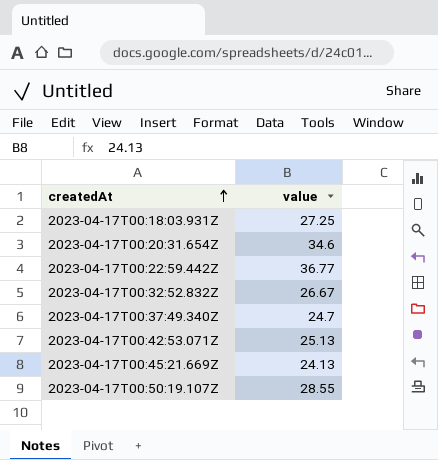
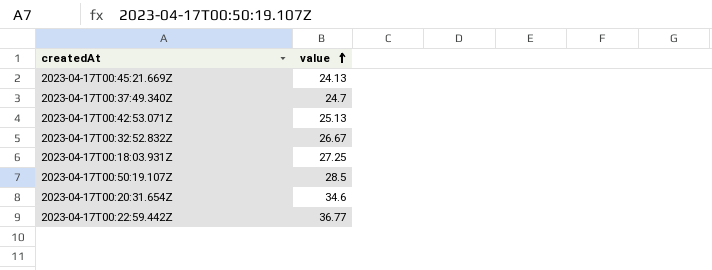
row order: createdAt ascending -> value ascending
2023-04-17T00:50:19.107Z | value: 28.55 -> 28.5

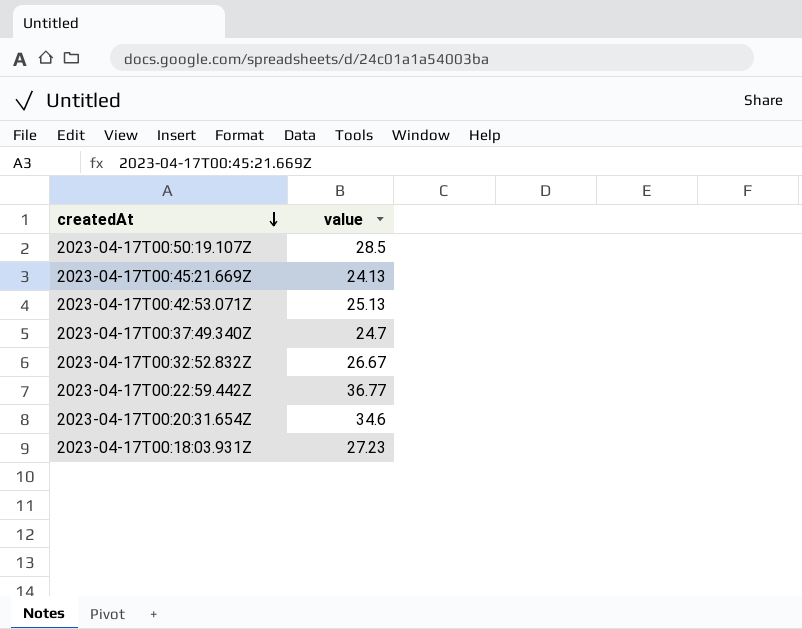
row order: value ascending -> createdAt descending
2023-04-17T00:18:03.931Z | value: 27.25 -> 27.23

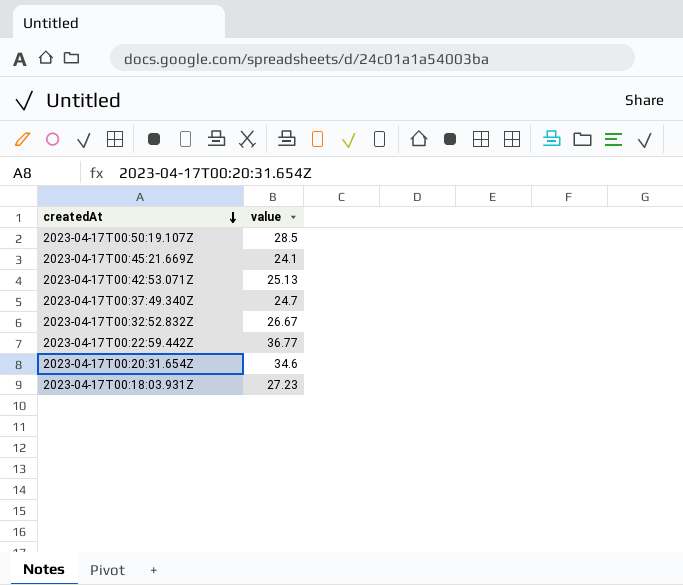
2023-04-17T00:45:21.669Z | value: 24.13 -> 24.1

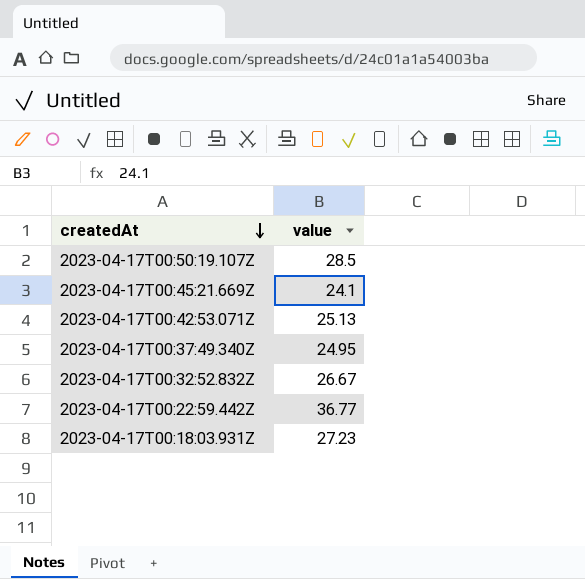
row 2023-04-17T00:20:31.654Z: 34.6 -> none
2023-04-17T00:37:49.340Z | value: 24.7 -> 24.95

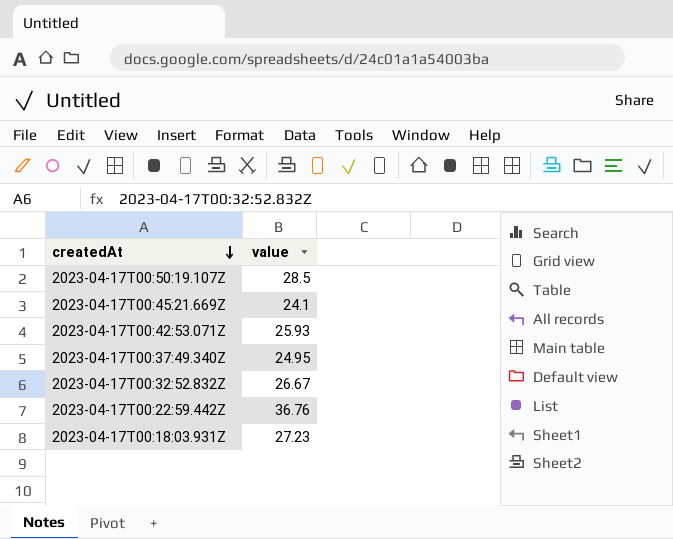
2023-04-17T00:42:53.071Z | value: 25.13 -> 25.93
2023-04-17T00:22:59.442Z | value: 36.77 -> 36.76

